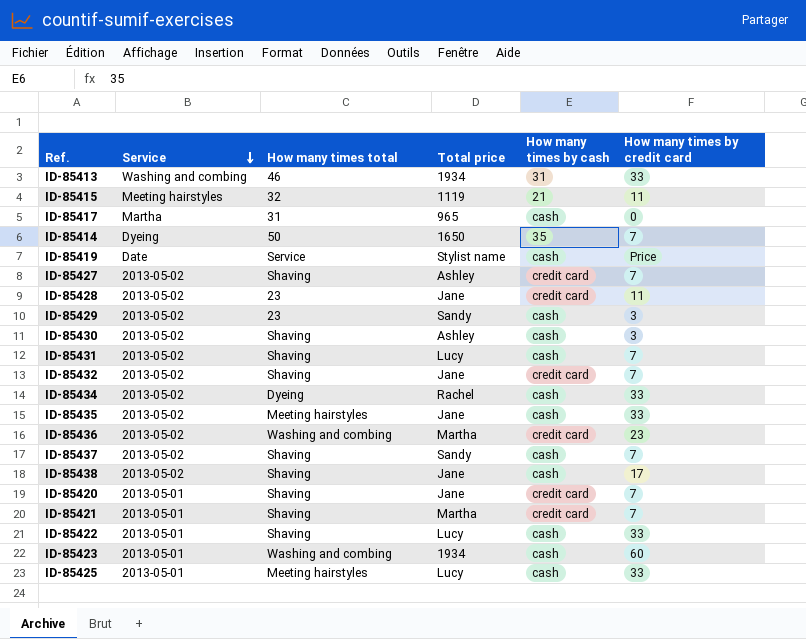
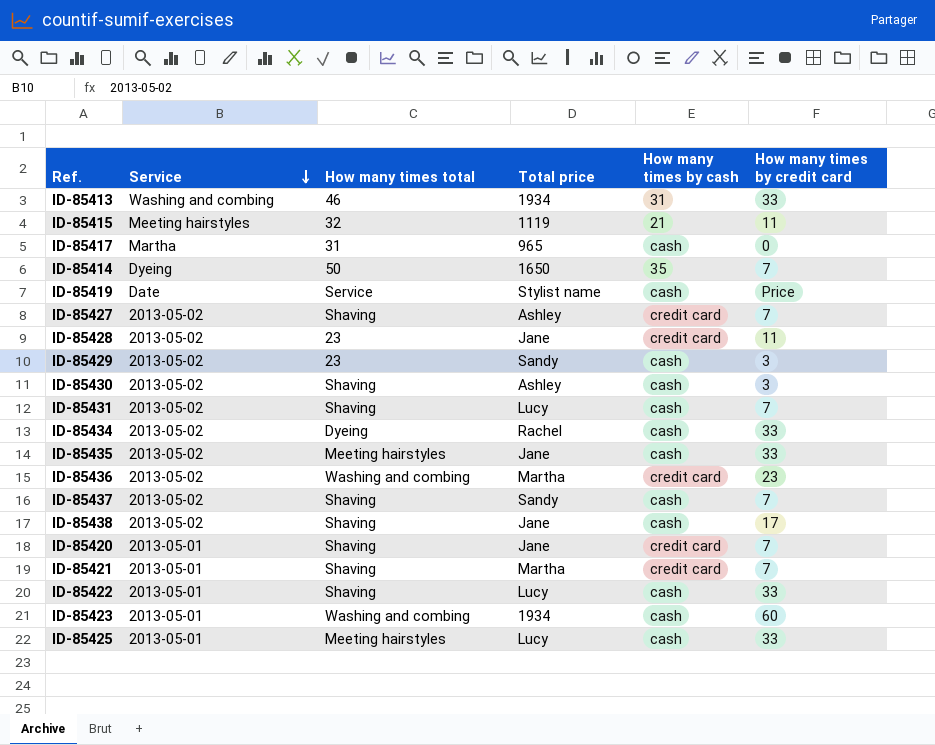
row ID-85432: 2013-05-02 | Shaving | Jane | credit card | 7 -> none

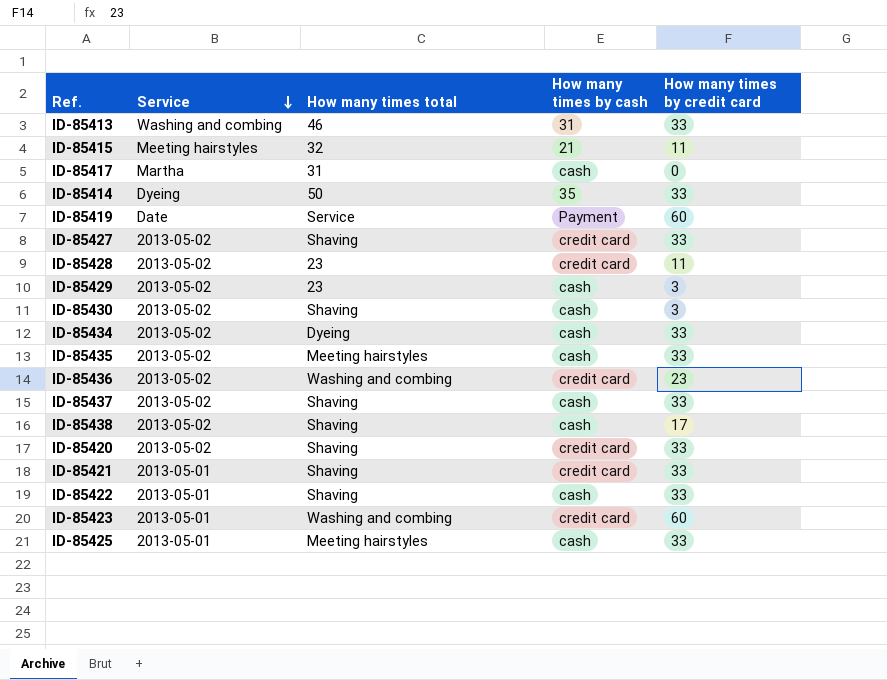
column Total price | position: 4 -> none
row ID-85431: 2013-05-02 | Shaving | Lucy | cash | 7 -> none
ID-85414 | How many times by credit card: 7 -> 33
ID-85419 | How many times by cash: cash -> Payment
ID-85419 | How many times by credit card: Price -> 60
ID-85427 | How many times by credit card: 7 -> 33
ID-85437 | How many times by credit card: 7 -> 33
ID-85420 | Service: 2013-05-01 -> 2013-05-02
ID-85420 | How many times by credit card: 7 -> 33
ID-85421 | How many times by credit card: 7 -> 33
ID-85423 | How many times by cash: cash -> credit card

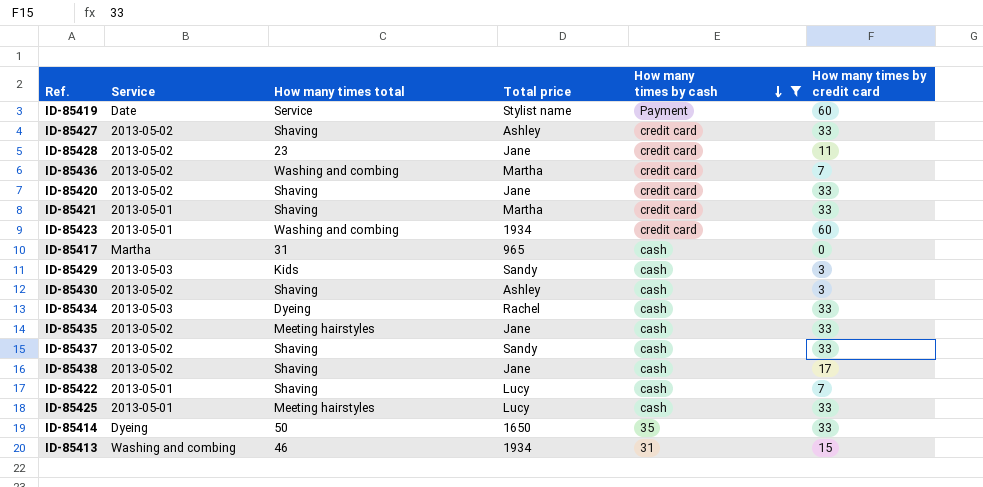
filter: none -> How many times by cash != 21
row order: Service descending -> How many times by cash descending
column Total price | position: none -> 4
ID-85436 | How many times by credit card: 23 -> 7
ID-85429 | Service: 2013-05-02 -> 2013-05-03
ID-85429 | How many times total: 23 -> Kids
ID-85434 | Service: 2013-05-02 -> 2013-05-03
ID-85422 | How many times by credit card: 33 -> 7
ID-85413 | How many times by credit card: 33 -> 15

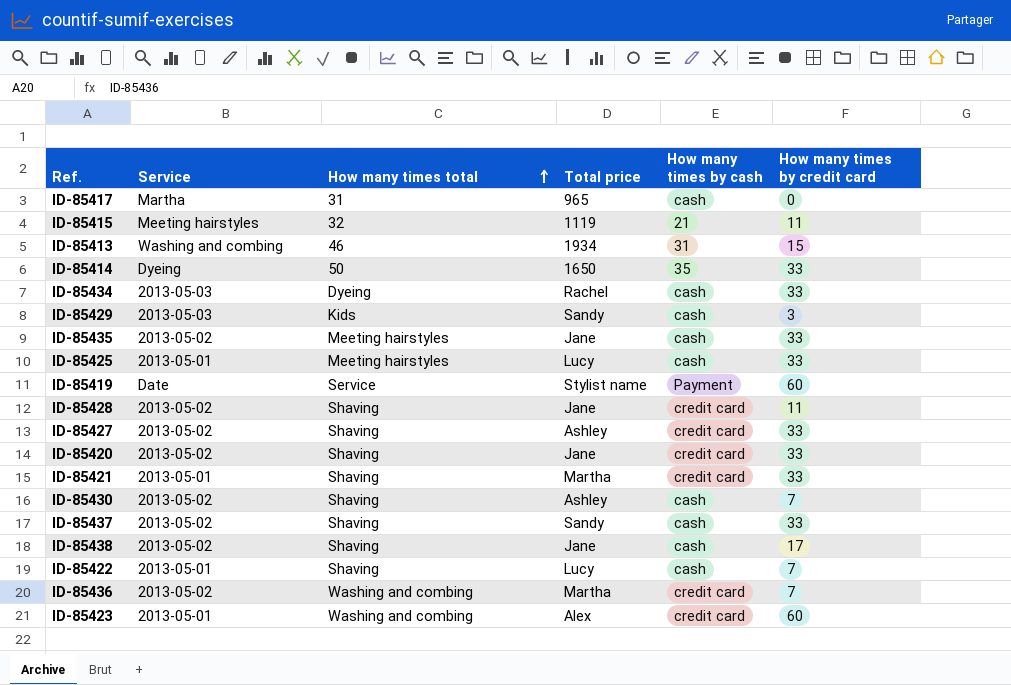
filter: How many times by cash != 21 -> none
row order: How many times by cash descending -> How many times total ascending
ID-85428 | How many times total: 23 -> Shaving
ID-85430 | How many times by credit card: 3 -> 7
ID-85423 | Total price: 1934 -> Alex

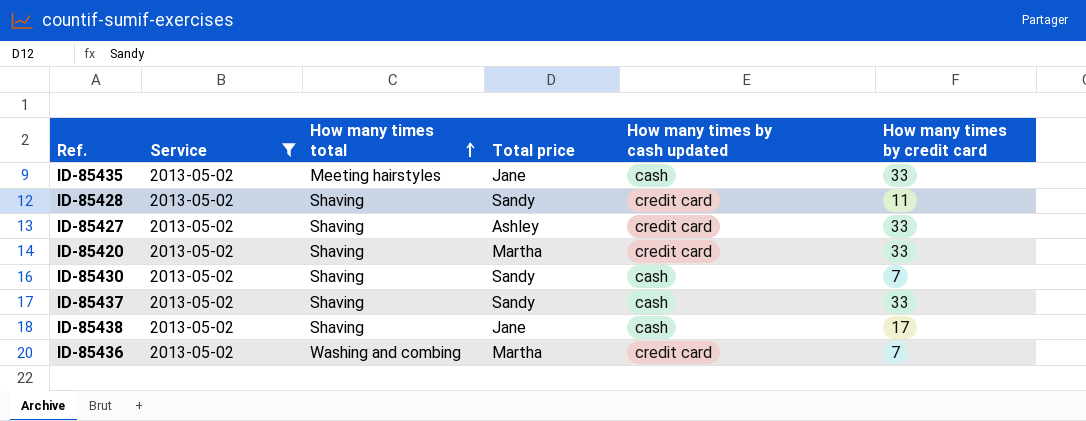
filter: none -> Service = 2013-05-02
column name: How many times by cash -> How many times by cash updated
ID-85428 | Total price: Jane -> Sandy
ID-85420 | Total price: Jane -> Martha
ID-85430 | Total price: Ashley -> Sandy

